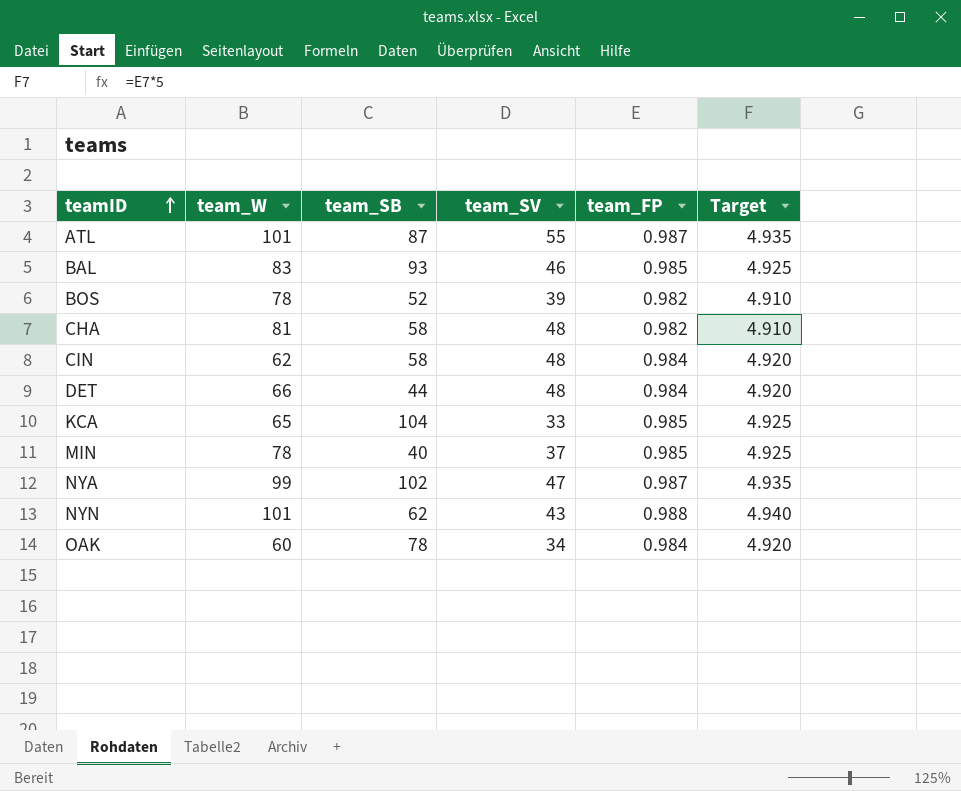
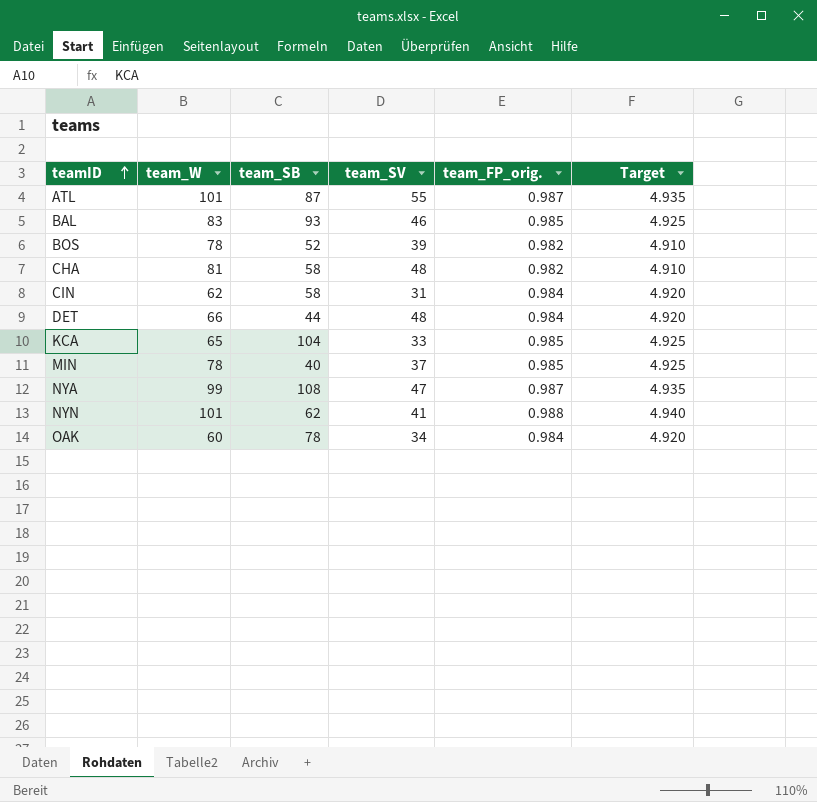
column name: team_FP -> team_FP_orig.
CIN | team_SV: 48 -> 31
NYA | team_SB: 102 -> 108
NYN | team_SV: 43 -> 41

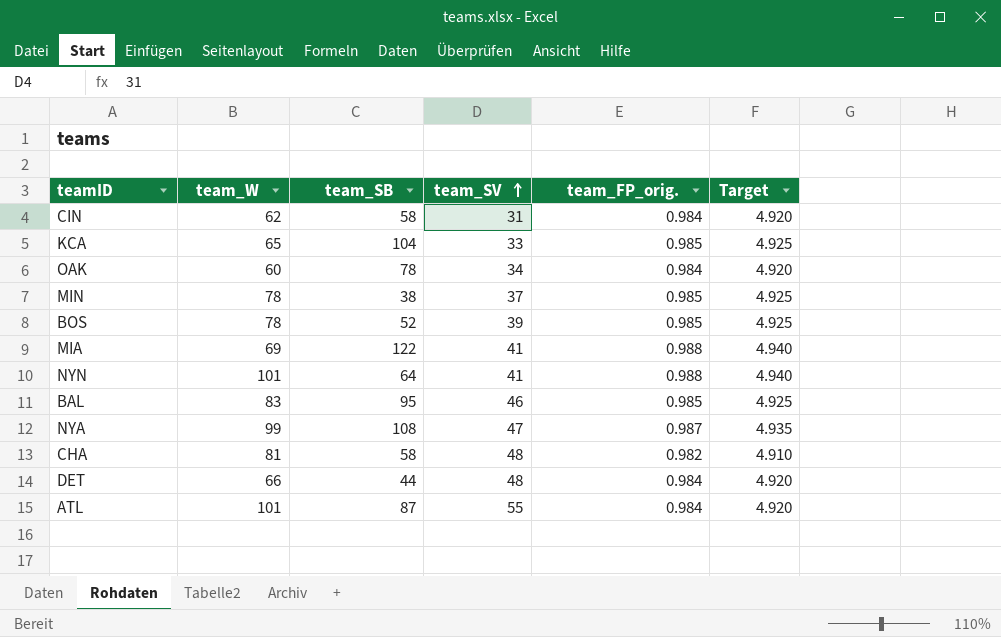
row order: teamID ascending -> team_SV ascending
MIN | team_SB: 40 -> 38
BOS | team_FP_orig.: 0.982 -> 0.985
BOS | Target: 4.910 -> 4.925
row MIA: none -> 69 | 122 | 41 | 0.988 | 4.940
NYN | team_SB: 62 -> 64
BAL | team_SB: 93 -> 95
ATL | team_FP_orig.: 0.987 -> 0.984
ATL | Target: 4.935 -> 4.920

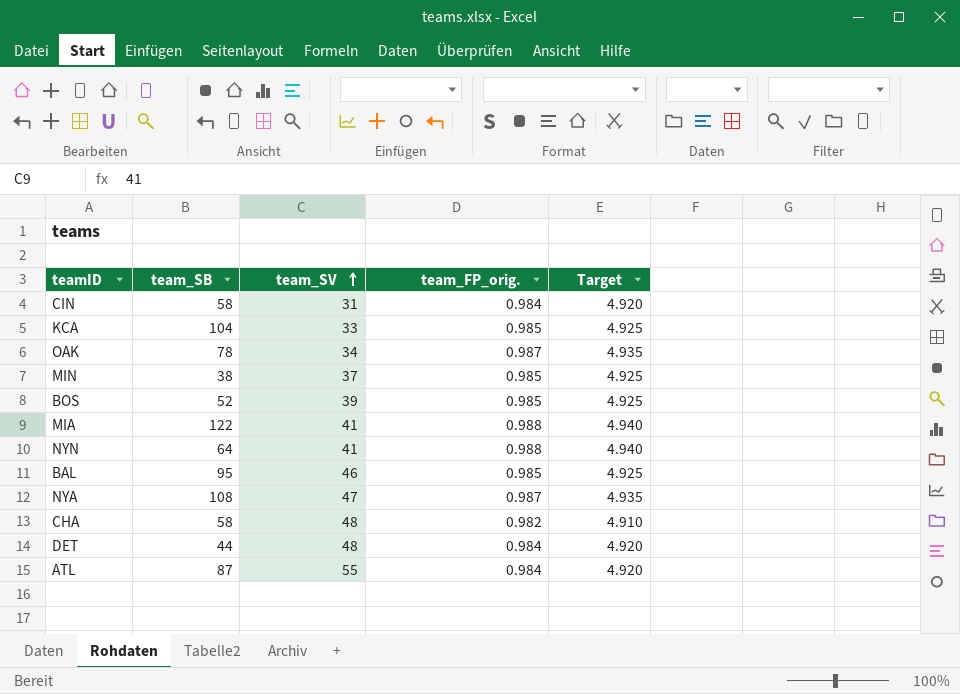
column team_W | position: 2 -> none
OAK | team_FP_orig.: 0.984 -> 0.987
OAK | Target: 4.920 -> 4.935

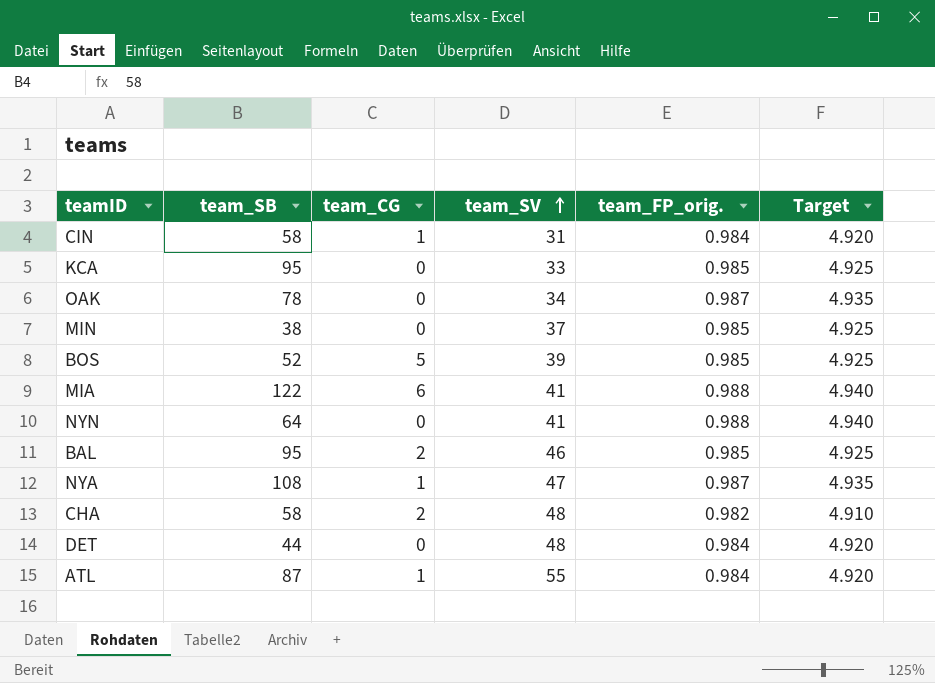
column team_CG | position: none -> 3
KCA | team_SB: 104 -> 95

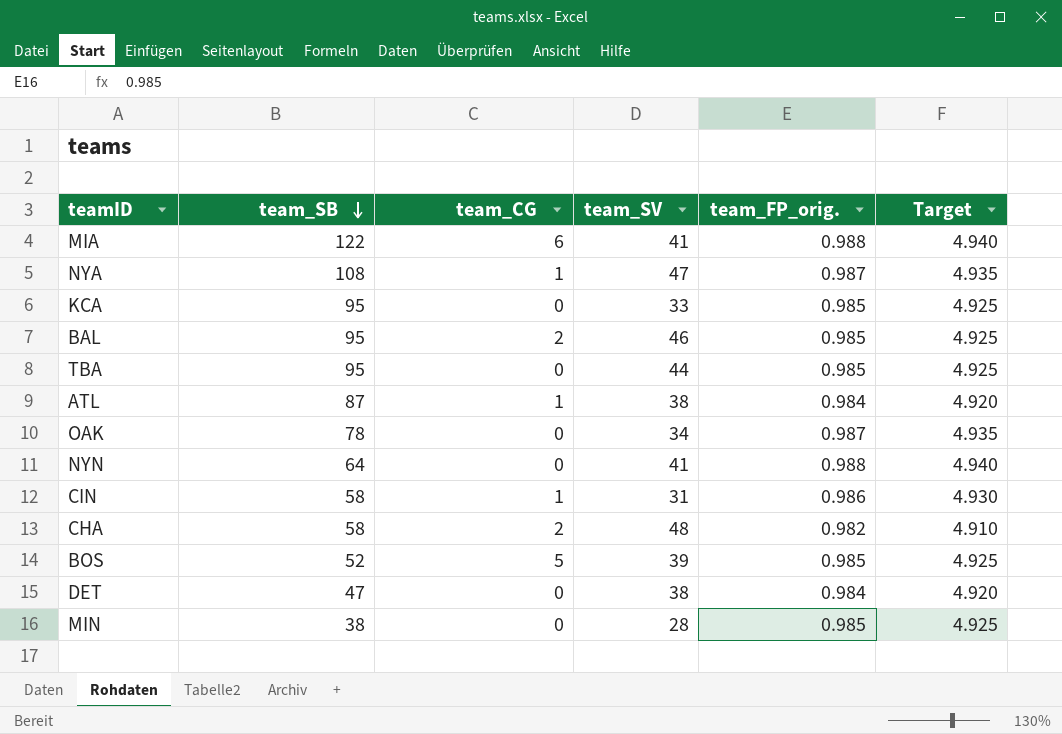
row order: team_SV ascending -> team_SB descending
row TBA: none -> 95 | 0 | 44 | 0.985 | 4.925
ATL | team_SV: 55 -> 38
CIN | team_FP_orig.: 0.984 -> 0.986
CIN | Target: 4.920 -> 4.930
DET | team_SB: 44 -> 47
DET | team_SV: 48 -> 38
MIN | team_SV: 37 -> 28

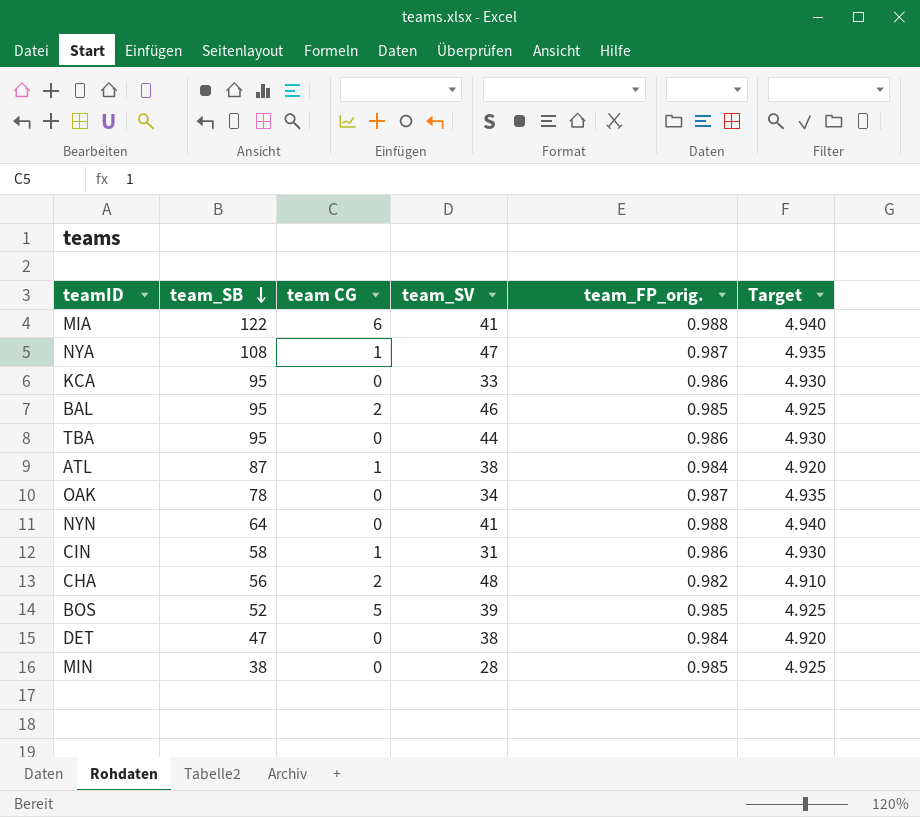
column name: team_CG -> team CG
KCA | team_FP_orig.: 0.985 -> 0.986
KCA | Target: 4.925 -> 4.930
TBA | team_FP_orig.: 0.985 -> 0.986
TBA | Target: 4.925 -> 4.930
CHA | team_SB: 58 -> 56

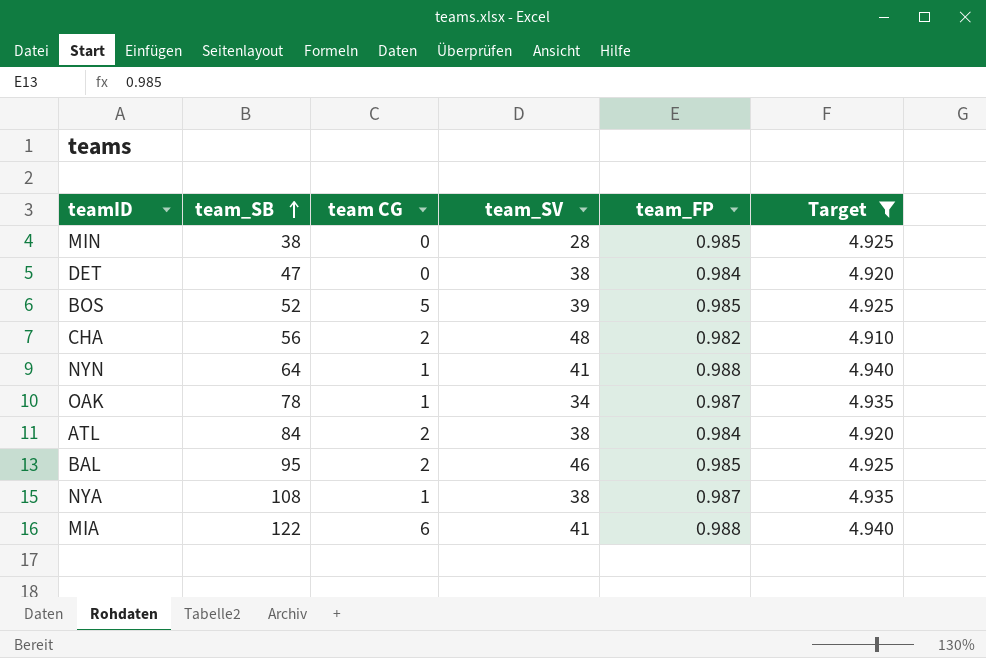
filter: none -> Target != 4.930
row order: team_SB descending -> team_SB ascending
column name: team_FP_orig. -> team_FP
NYN | team CG: 0 -> 1
OAK | team CG: 0 -> 1
ATL | team_SB: 87 -> 84
ATL | team CG: 1 -> 2
NYA | team_SV: 47 -> 38

